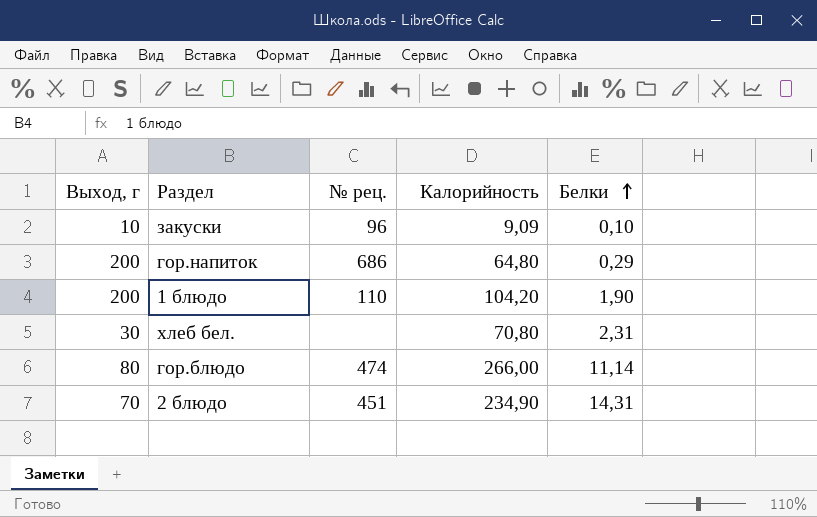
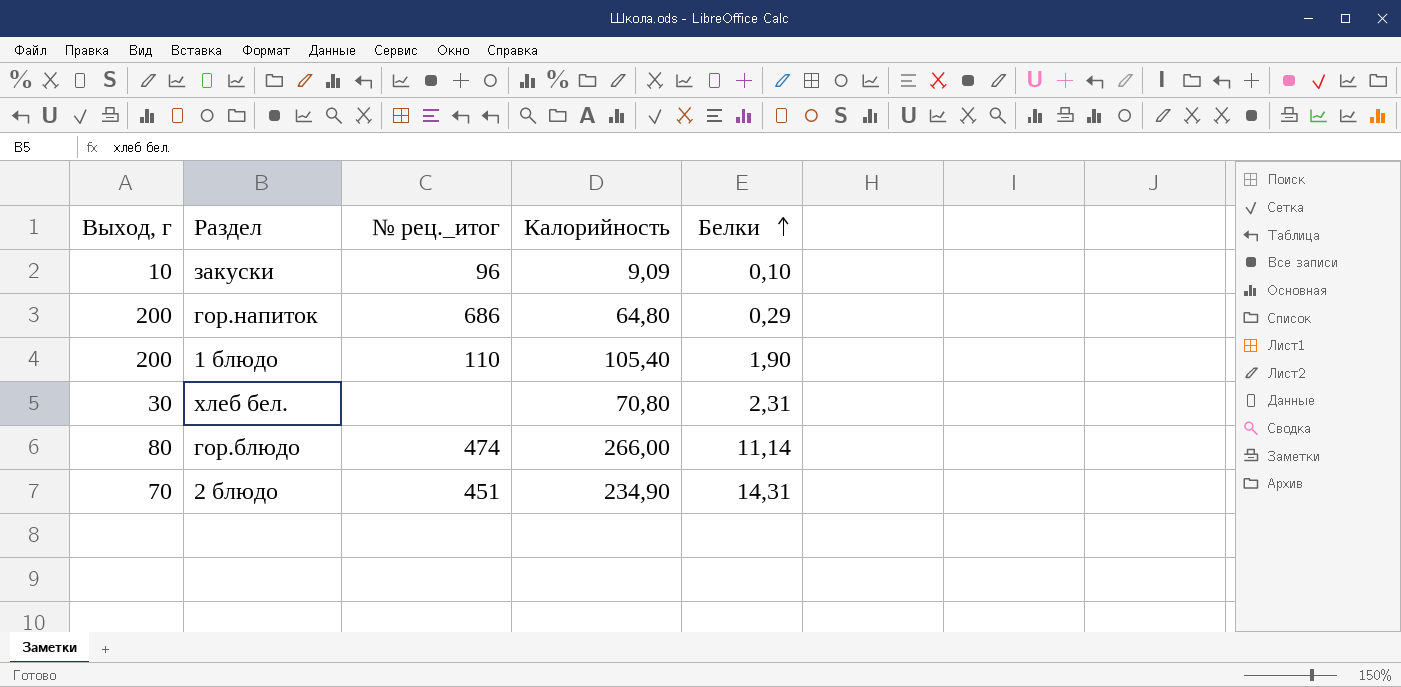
column name: № рец. -> № рец._итог
1 блюдо | Калорийность: 104,20 -> 105,40

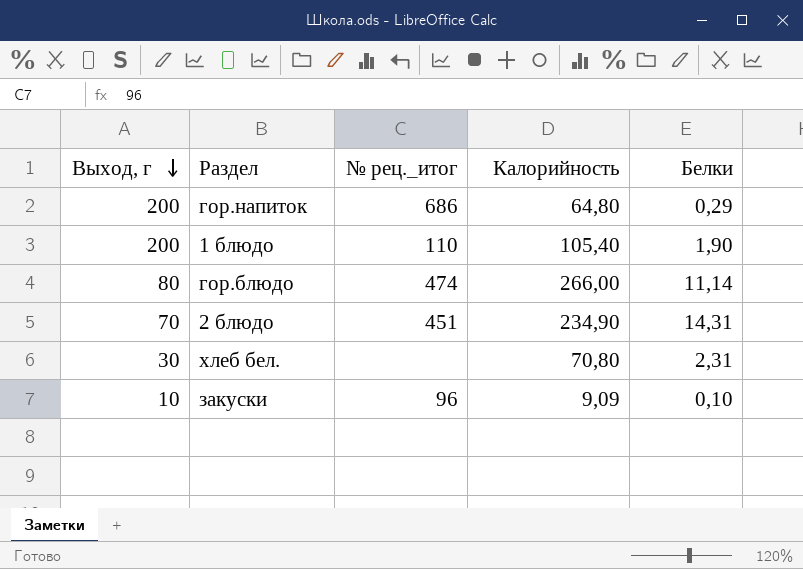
row order: Белки ascending -> Выход, г descending

